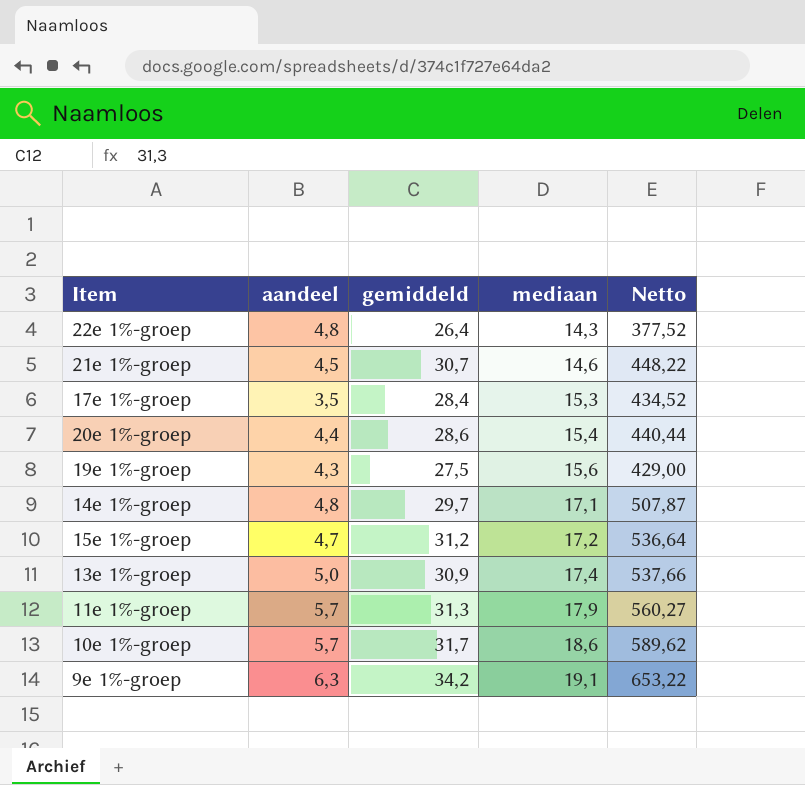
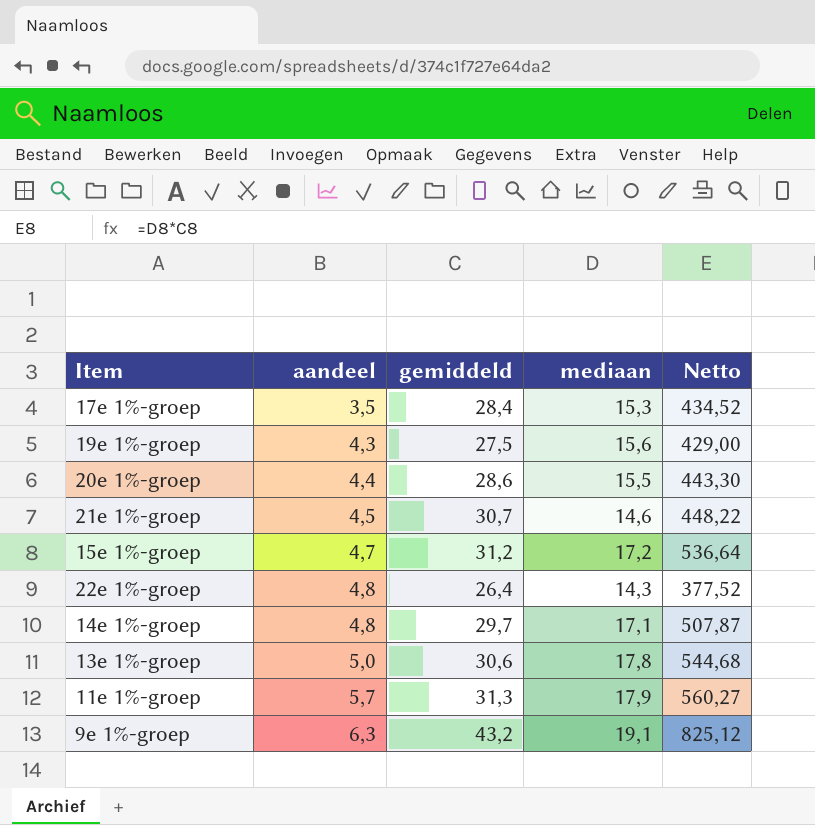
row order: mediaan ascending -> aandeel ascending
row 10e 1%-groep: 5,7 | 31,7 | 18,6 | 589,62 -> none
20e 1%-groep | mediaan: 15,4 -> 15,5
20e 1%-groep | Netto: 440,44 -> 443,30
13e 1%-groep | gemiddeld: 30,9 -> 30,6
13e 1%-groep | mediaan: 17,4 -> 17,8
13e 1%-groep | Netto: 537,66 -> 544,68
9e 1%-groep | gemiddeld: 34,2 -> 43,2
9e 1%-groep | Netto: 653,22 -> 825,12

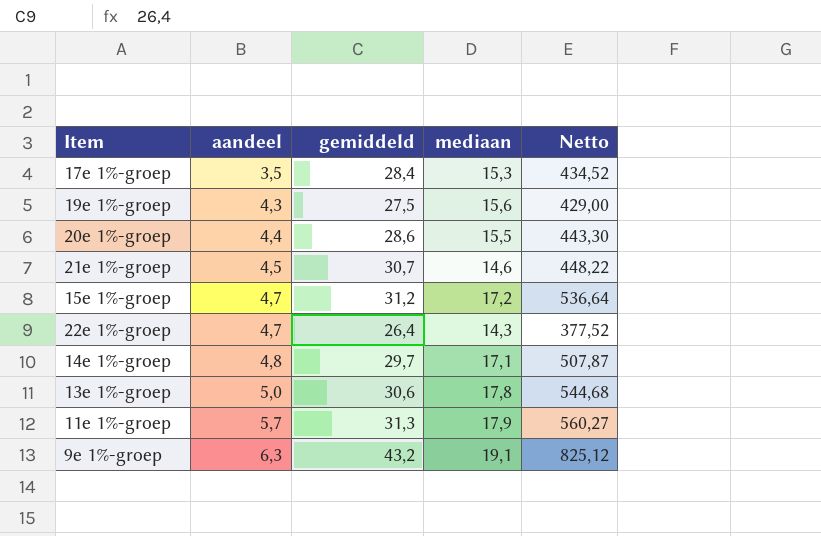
22e 1%-groep | aandeel: 4,8 -> 4,7

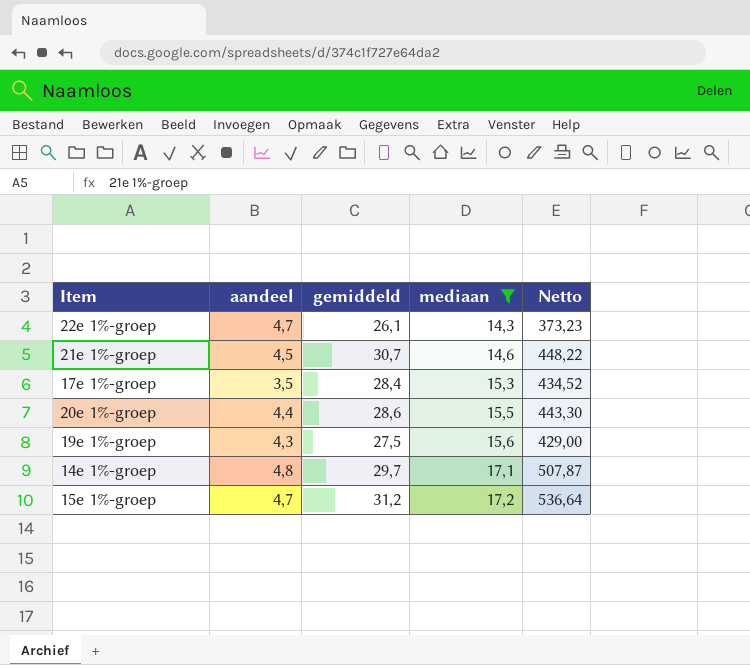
filter: none -> mediaan <= 17,2
row order: aandeel ascending -> mediaan ascending
22e 1%-groep | gemiddeld: 26,4 -> 26,1
22e 1%-groep | Netto: 377,52 -> 373,23

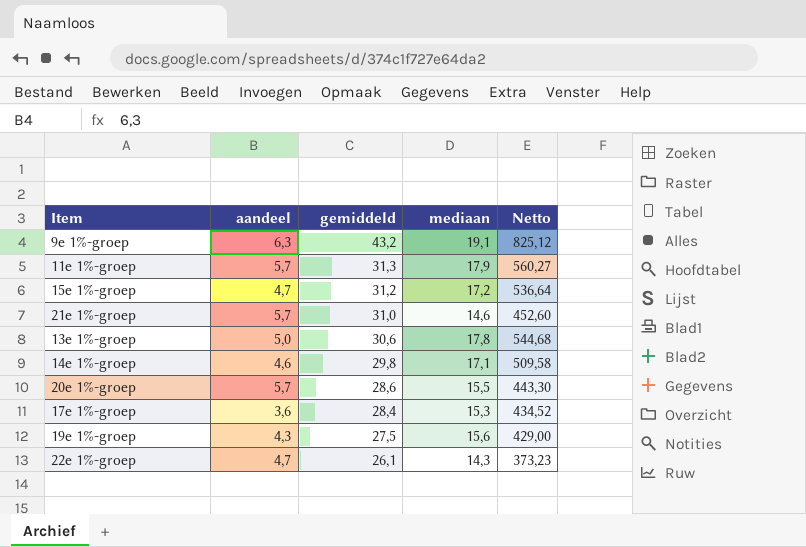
filter: mediaan <= 17,2 -> none
row order: mediaan ascending -> gemiddeld descending
21e 1%-groep | aandeel: 4,5 -> 5,7
21e 1%-groep | gemiddeld: 30,7 -> 31,0
21e 1%-groep | Netto: 448,22 -> 452,60
14e 1%-groep | aandeel: 4,8 -> 4,6
14e 1%-groep | gemiddeld: 29,7 -> 29,8
14e 1%-groep | Netto: 507,87 -> 509,58
20e 1%-groep | aandeel: 4,4 -> 5,7
17e 1%-groep | aandeel: 3,5 -> 3,6

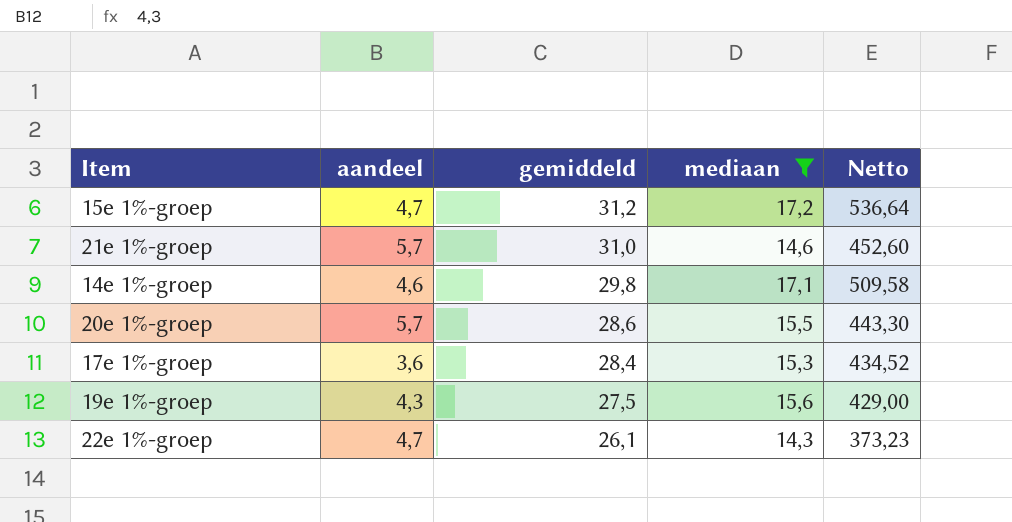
filter: none -> mediaan <= 17,2

